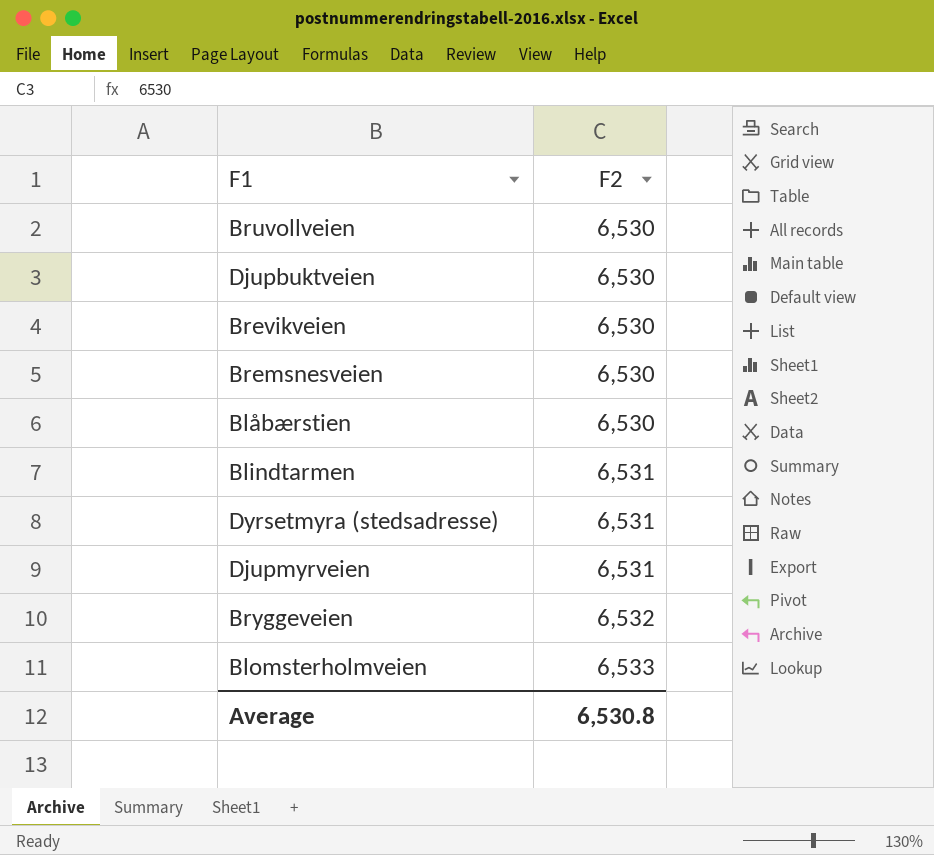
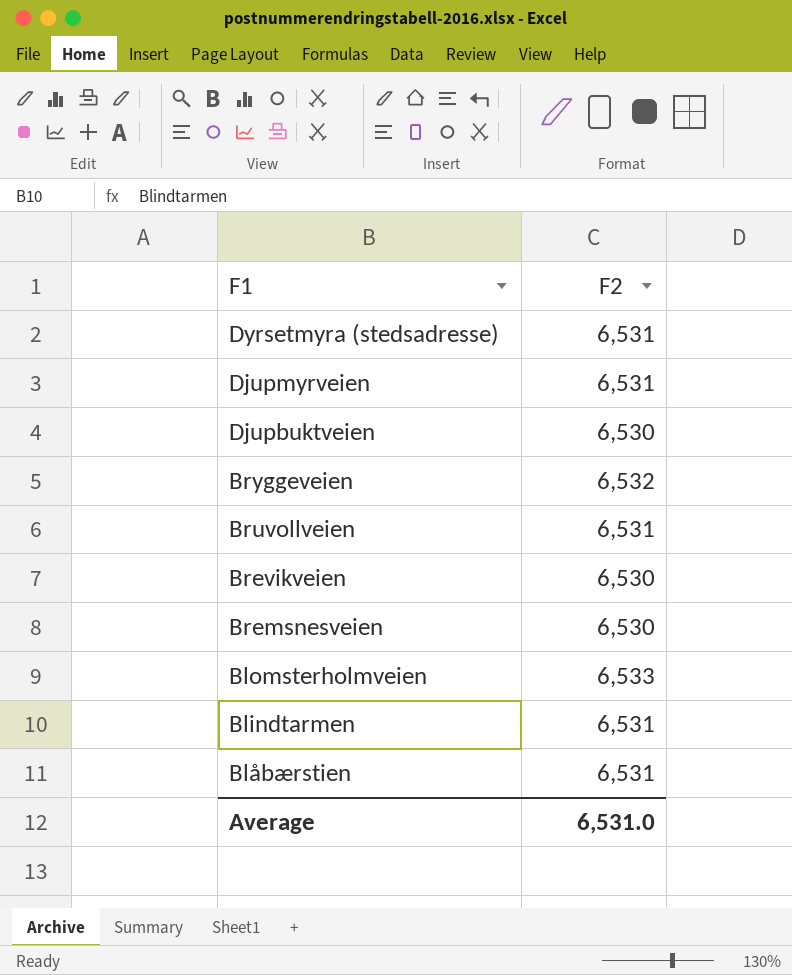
row order: F2 ascending -> F1 descending
Bruvollveien | F2: 6,530 -> 6,531
Blåbærstien | F2: 6,530 -> 6,531
Average | F2: 6,530.8 -> 6,531.0

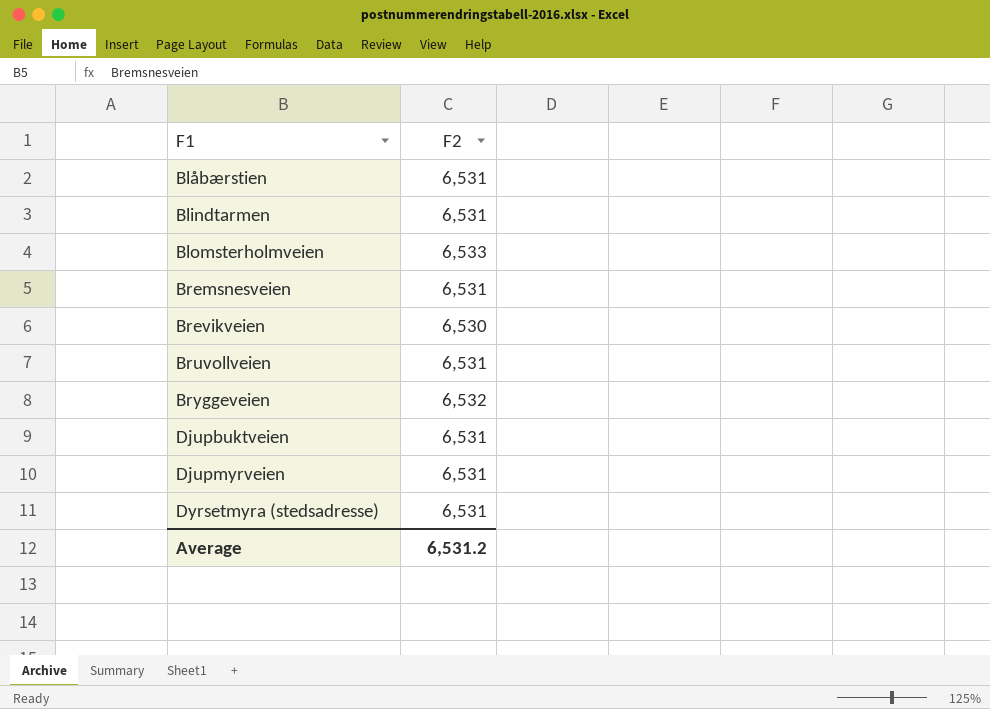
row order: F1 descending -> F1 ascending
Bremsnesveien | F2: 6,530 -> 6,531
Djupbuktveien | F2: 6,530 -> 6,531
Average | F2: 6,531.0 -> 6,531.2

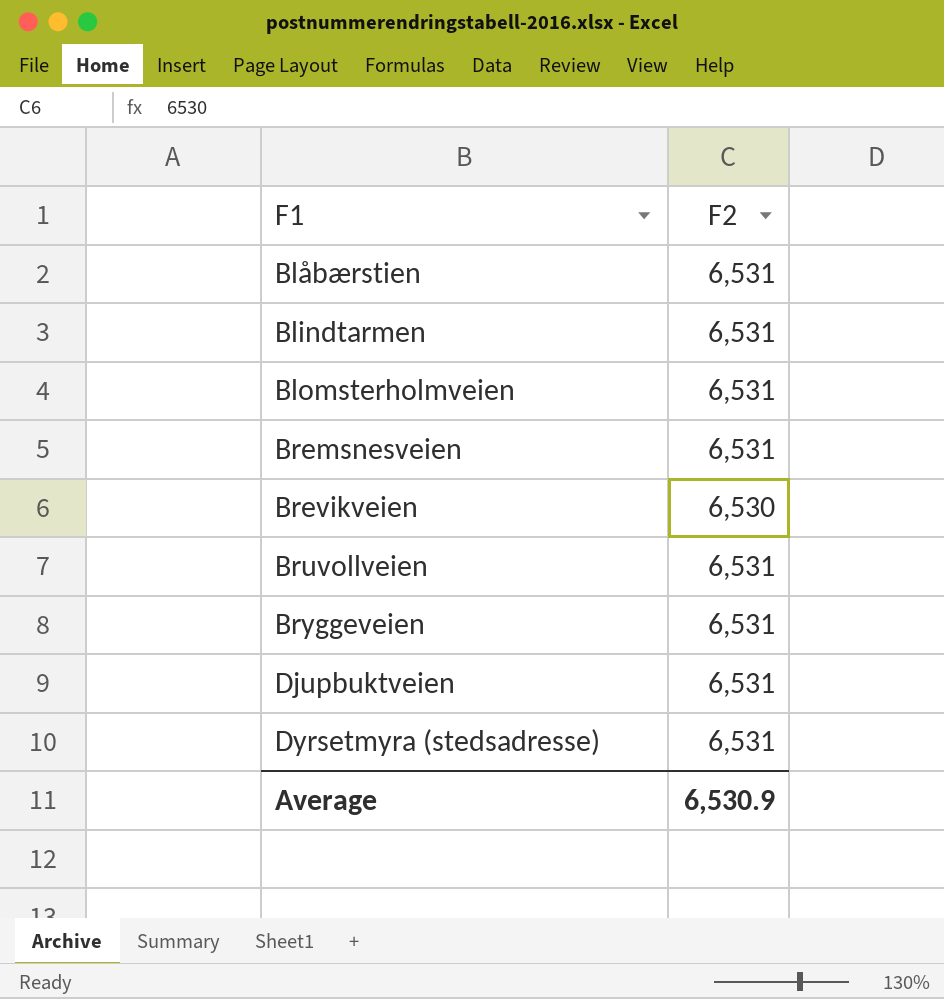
row Djupmyrveien: 6,531 -> none
Blomsterholmveien | F2: 6,533 -> 6,531
Bryggeveien | F2: 6,532 -> 6,531
Average | F2: 6,531.2 -> 6,530.9

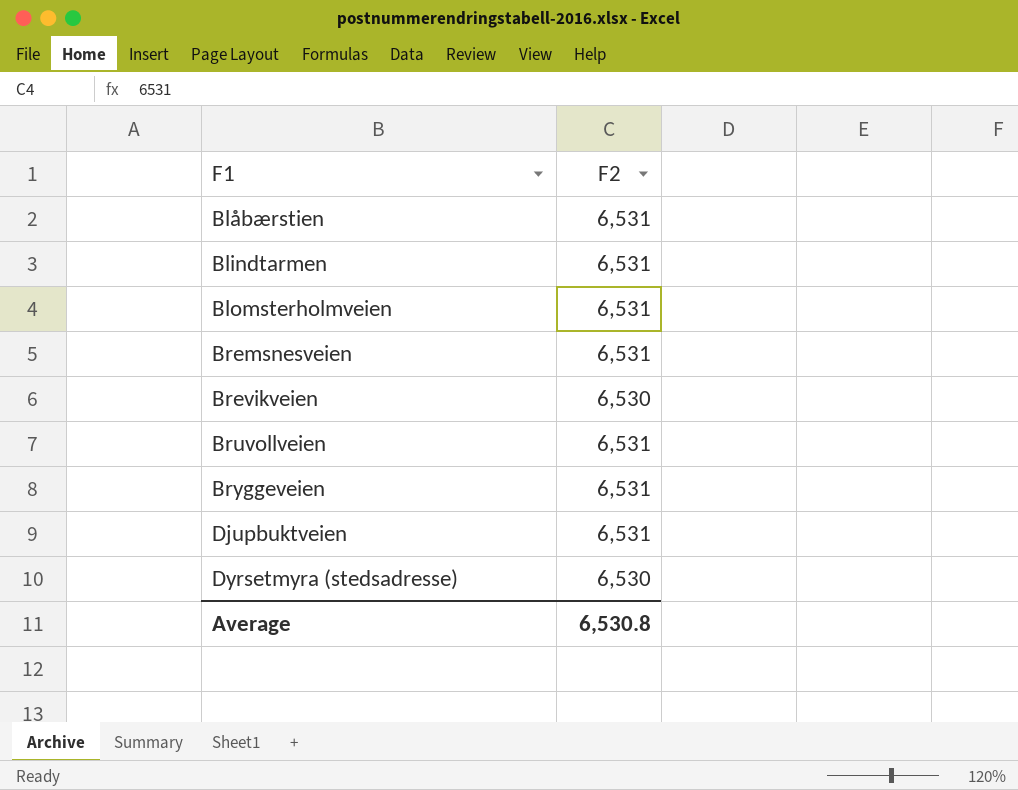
Dyrsetmyra (stedsadresse) | F2: 6,531 -> 6,530
Average | F2: 6,530.9 -> 6,530.8

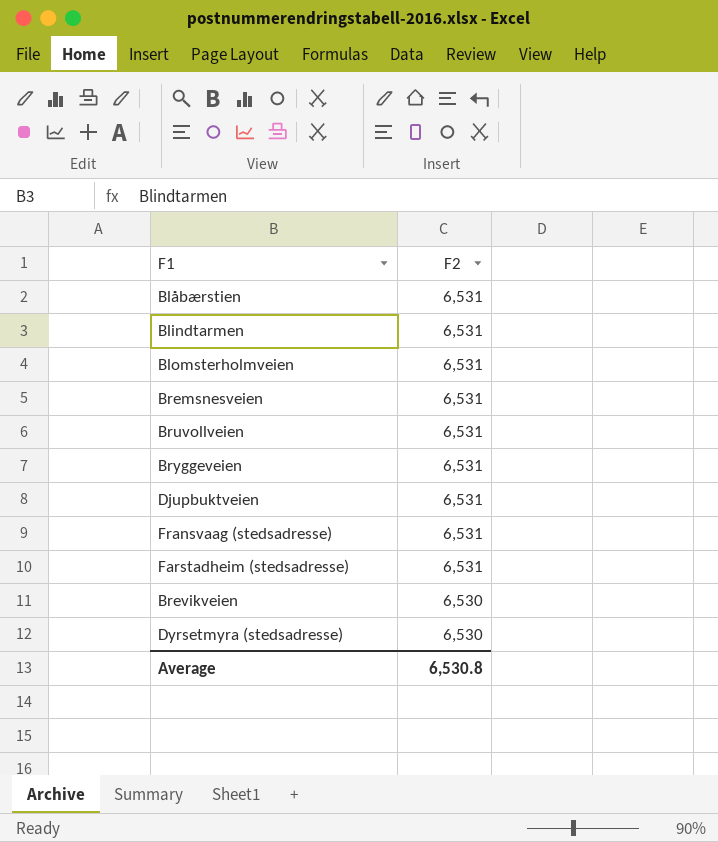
row order: F1 ascending -> F2 descending
row Fransvaag (stedsadresse): none -> 6,531
row Farstadheim (stedsadresse): none -> 6,531

